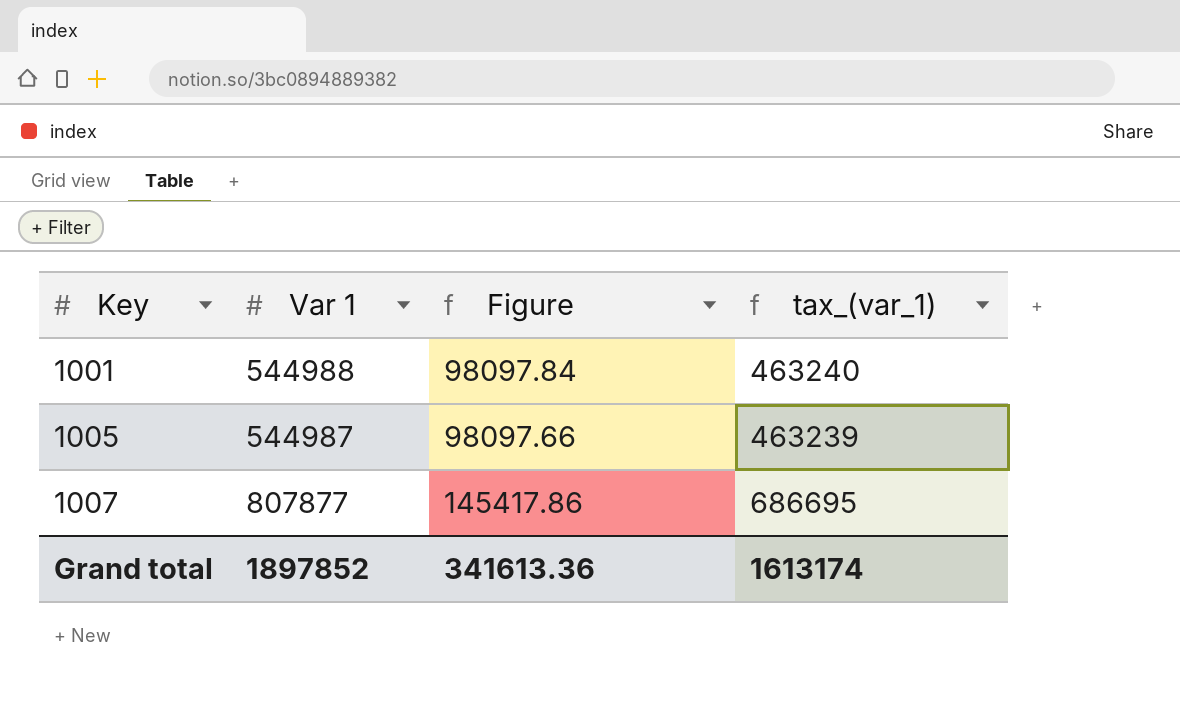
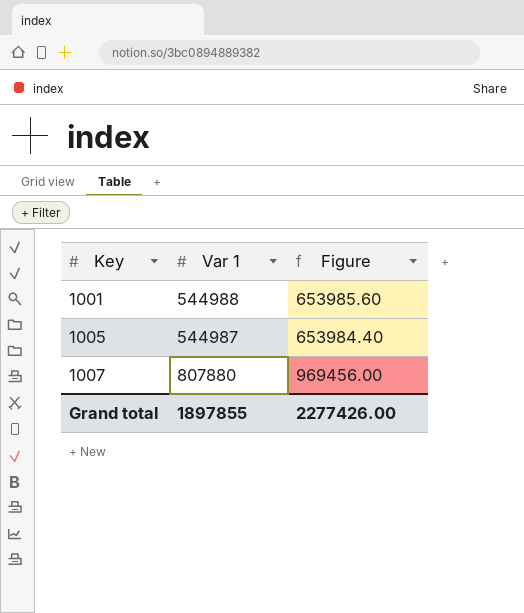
column tax_(var_1) | formula: [Var 1] * 0.85 -> none
column Figure | formula: [Var 1] * 0.18 -> [Var 1] * 1.2
1007 | Var 1: 807877 -> 807880
Grand total | Var 1: 1897852 -> 1897855
Grand total | Figure: 341613.36 -> 2277426.00

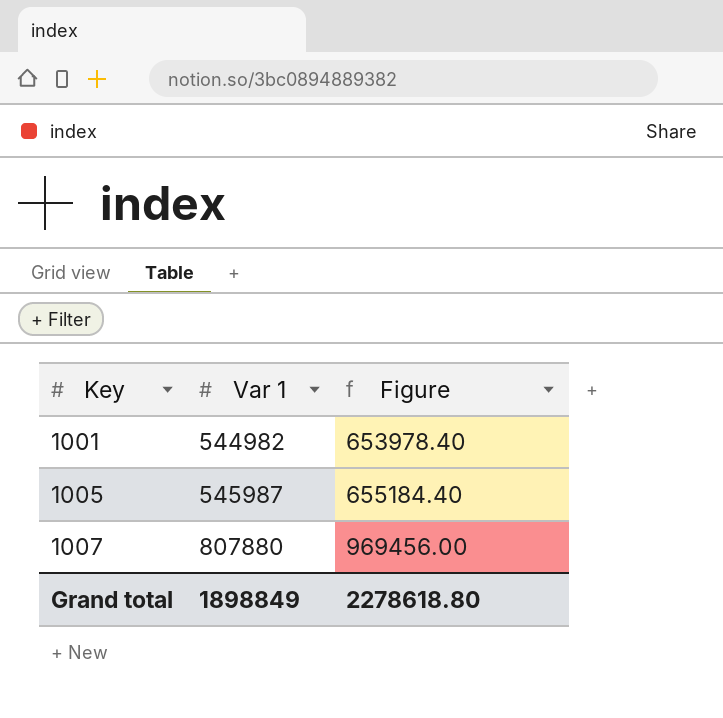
1001 | Var 1: 544988 -> 544982
1001 | Figure: 653985.60 -> 653978.40
1005 | Var 1: 544987 -> 545987
1005 | Figure: 653984.40 -> 655184.40
Grand total | Var 1: 1897855 -> 1898849
Grand total | Figure: 2277426.00 -> 2278618.80

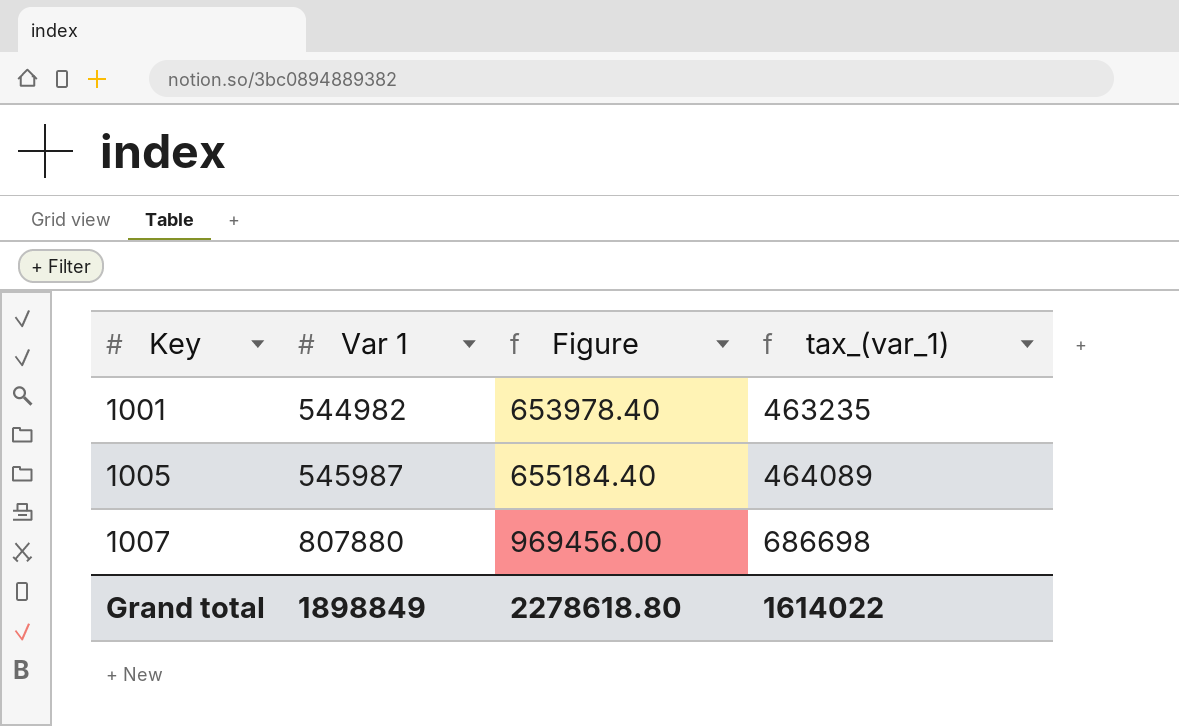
column tax_(var_1) | formula: none -> [Var 1] * 0.85

